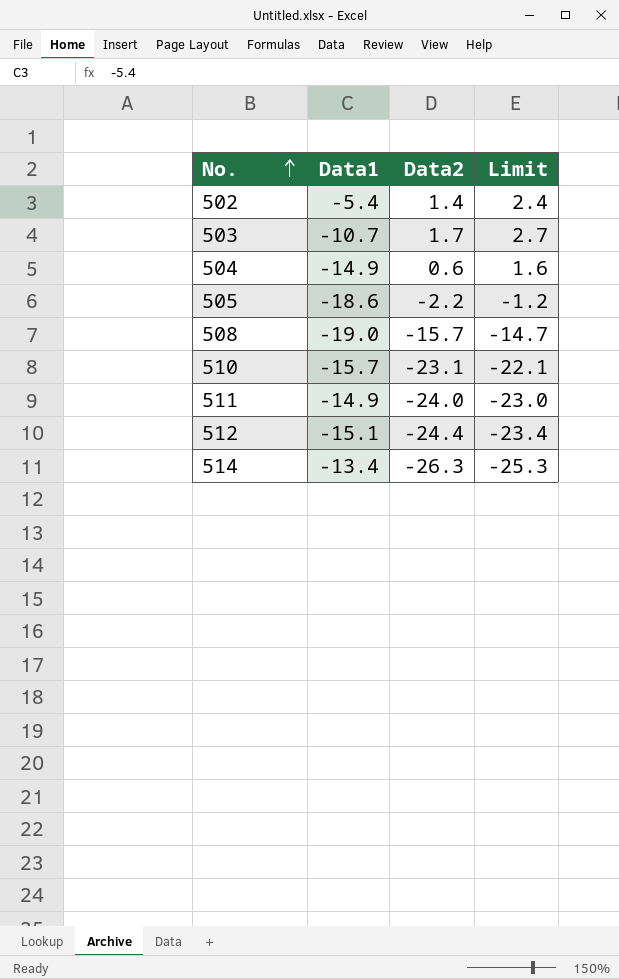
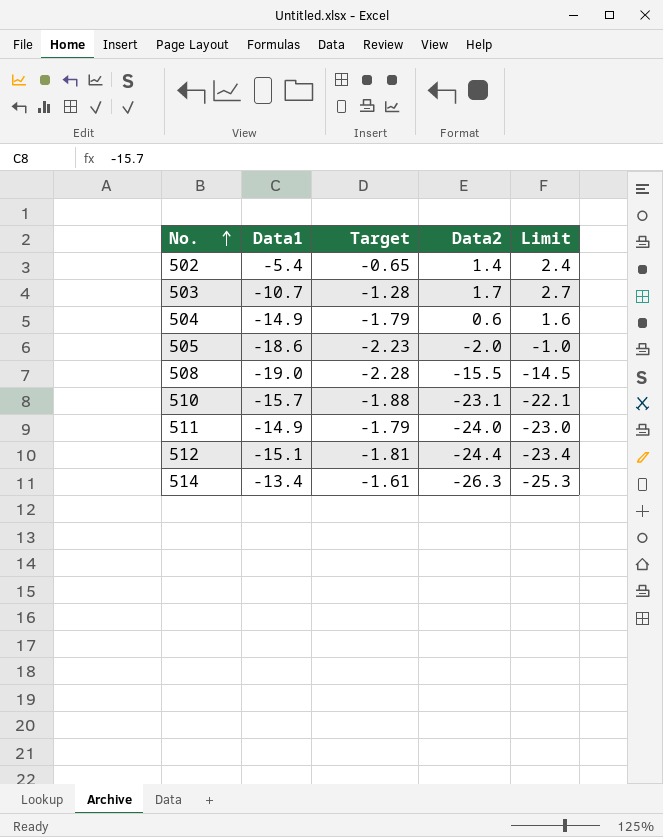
column Target | formula: none -> [Data1] * 0.12
505 | Data2: -2.2 -> -2.0
505 | Limit: -1.2 -> -1.0
508 | Data2: -15.7 -> -15.5
508 | Limit: -14.7 -> -14.5

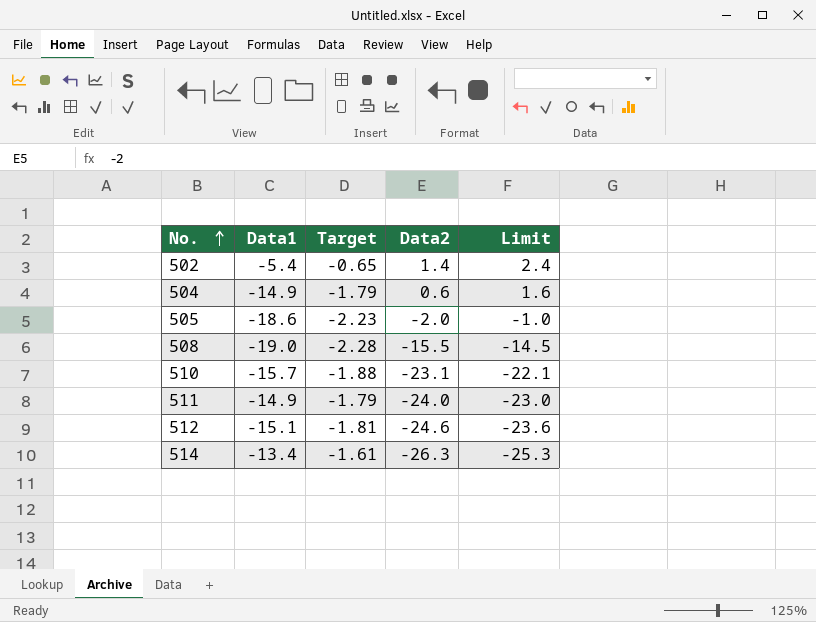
row 503: -10.7 | -1.28 | 1.7 | 2.7 -> none
512 | Data2: -24.4 -> -24.6
512 | Limit: -23.4 -> -23.6

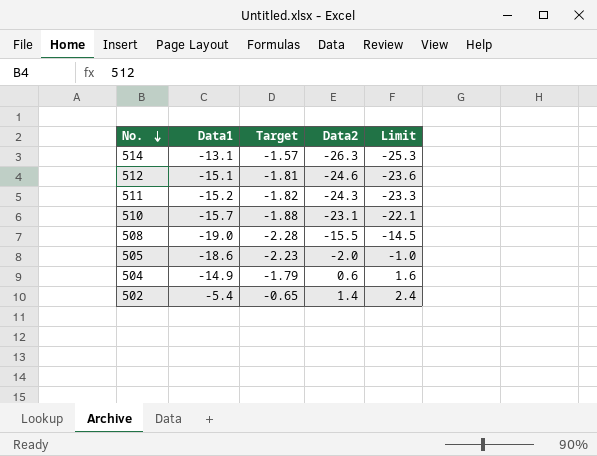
row order: No. ascending -> No. descending
514 | Data1: -13.4 -> -13.1
514 | Target: -1.61 -> -1.57
511 | Data1: -14.9 -> -15.2
511 | Target: -1.79 -> -1.82
511 | Data2: -24.0 -> -24.3
511 | Limit: -23.0 -> -23.3

